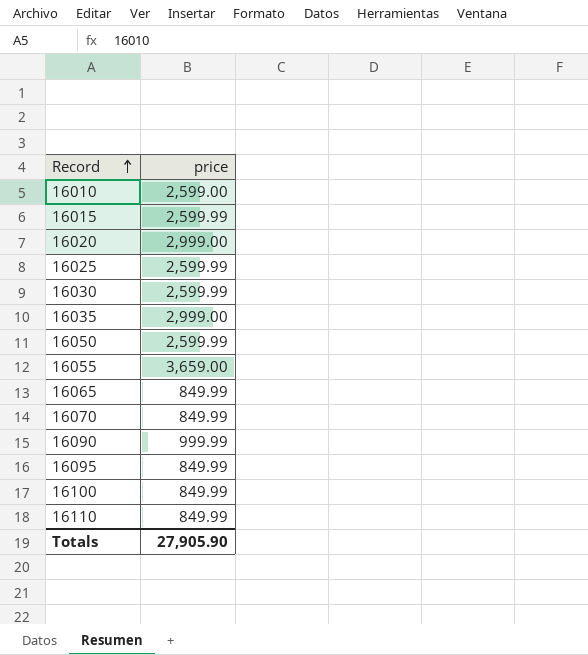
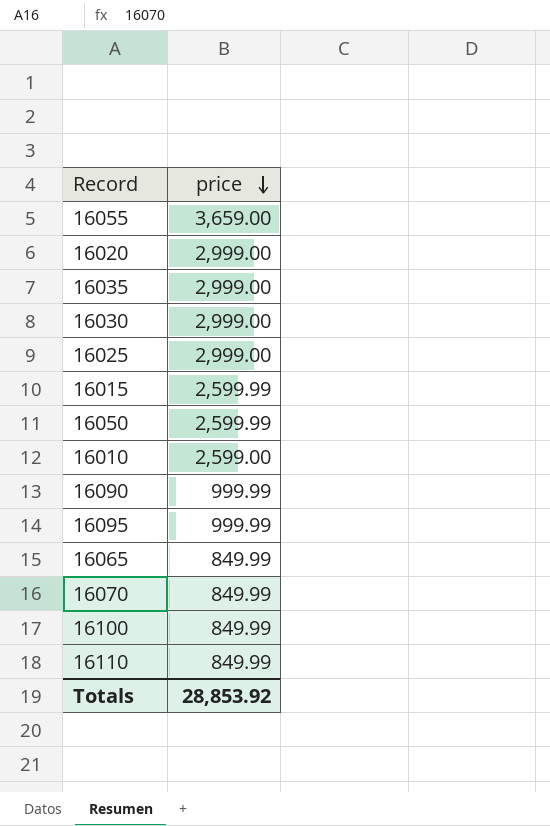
row order: Record ascending -> price descending
16030 | price: 2,599.99 -> 2,999.00
16025 | price: 2,599.99 -> 2,999.00
16095 | price: 849.99 -> 999.99
Totals | price: 27,905.90 -> 28,853.92

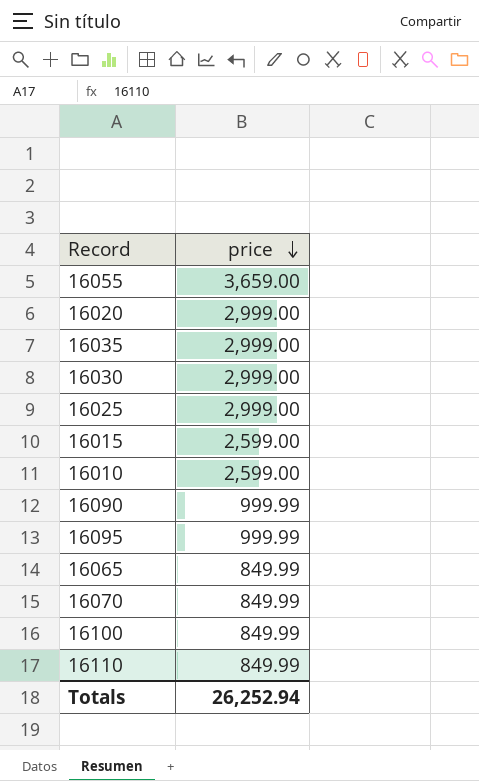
row 16050: 2,599.99 -> none
16015 | price: 2,599.99 -> 2,599.00
Totals | price: 28,853.92 -> 26,252.94

